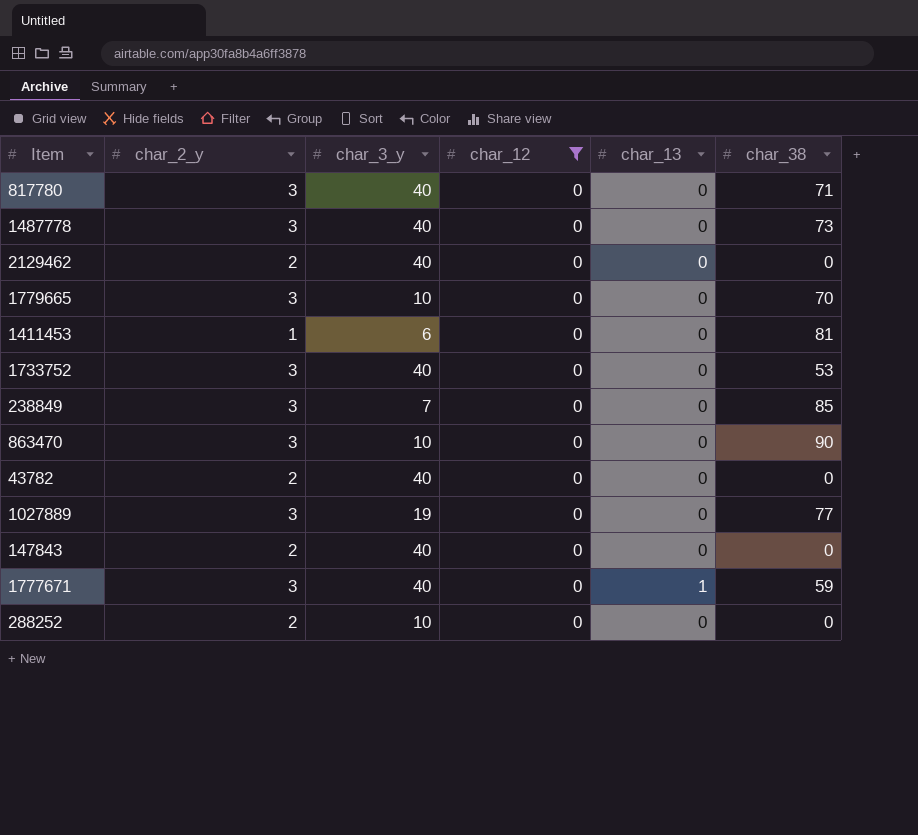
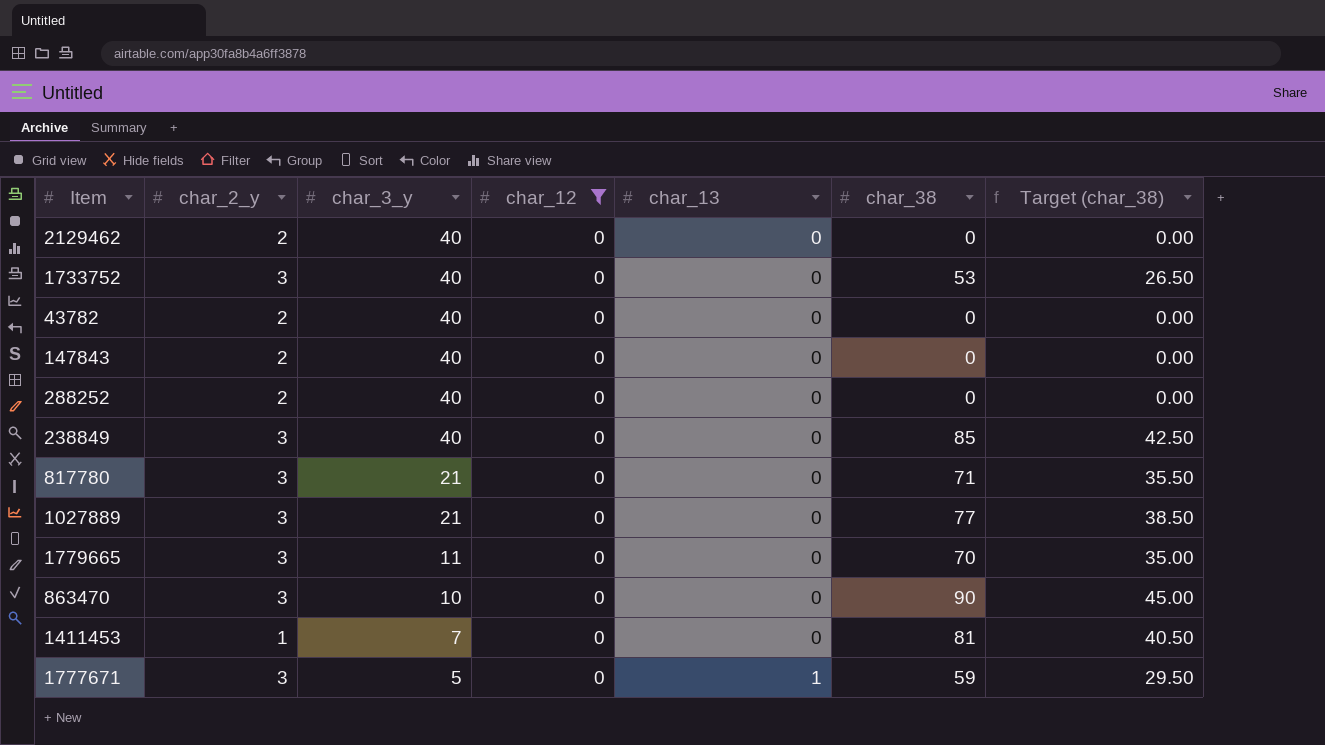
row order: none -> char_3_y descending
column Target (char_38) | formula: none -> [char_38] * 0.5
row 1487778: 3 | 40 | 0 | 0 | 73 -> none
288252 | char_3_y: 10 -> 40
238849 | char_3_y: 7 -> 40
817780 | char_3_y: 40 -> 21
1027889 | char_3_y: 19 -> 21
1779665 | char_3_y: 10 -> 11
1411453 | char_3_y: 6 -> 7
1777671 | char_3_y: 40 -> 5

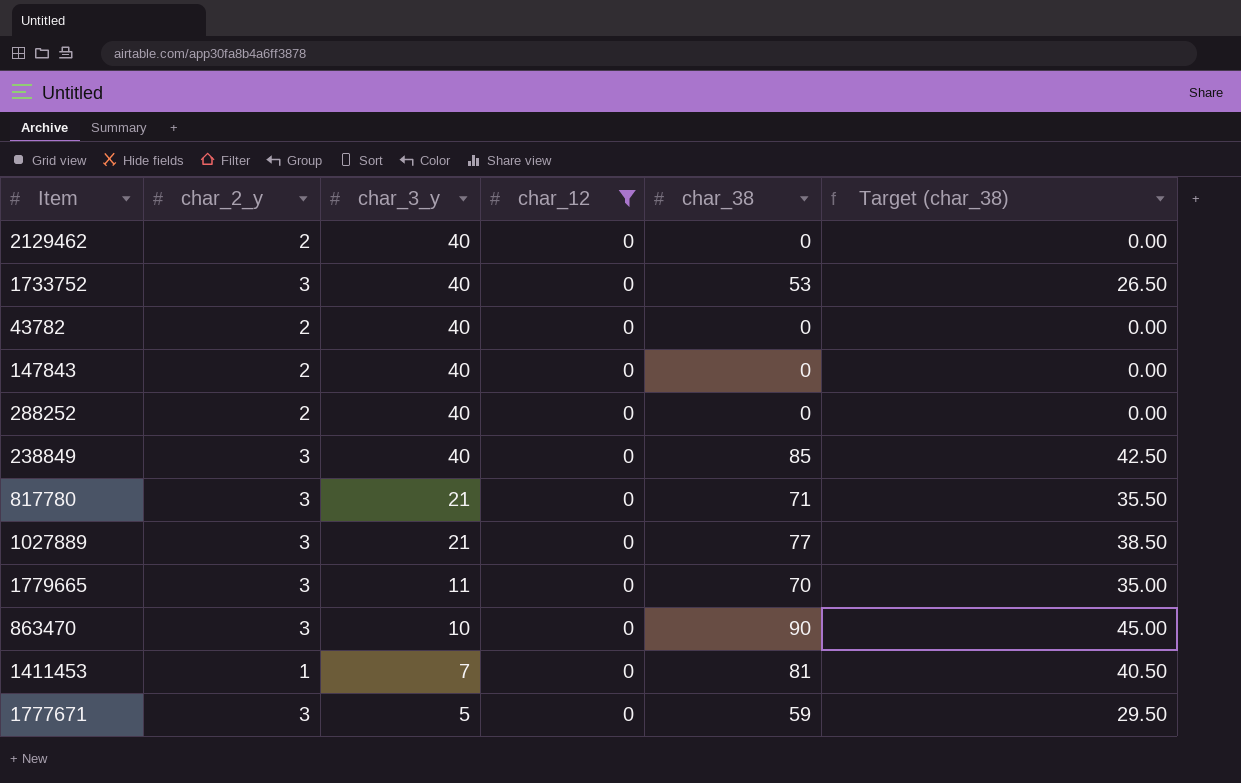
column char_13 | position: 5 -> none

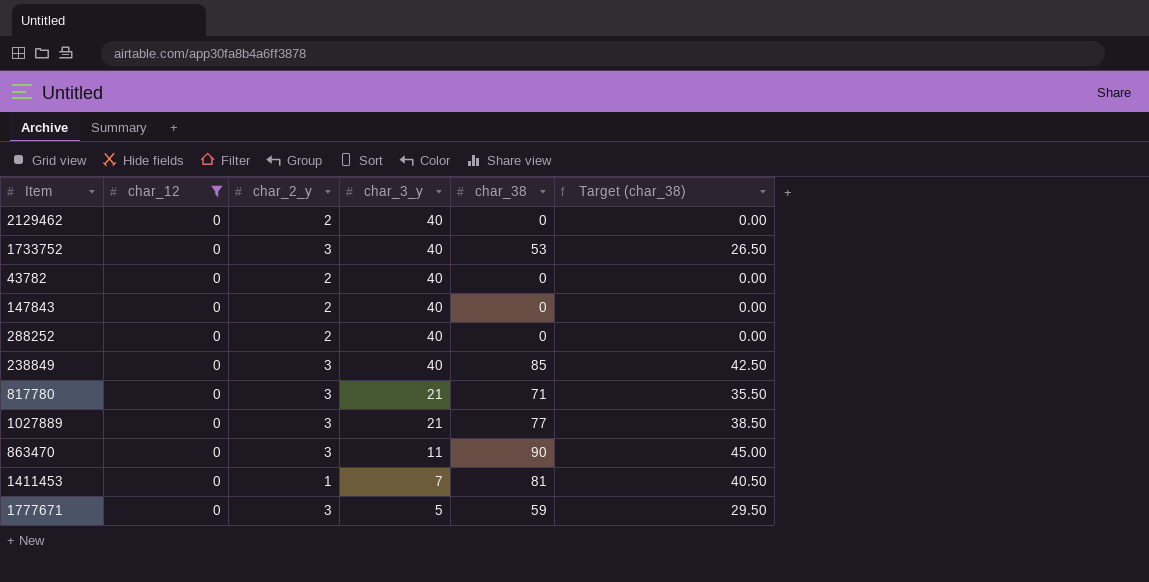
column char_12 | position: 4 -> 2
row 1779665: 3 | 11 | 0 | 70 | 35.00 -> none
863470 | char_3_y: 10 -> 11

